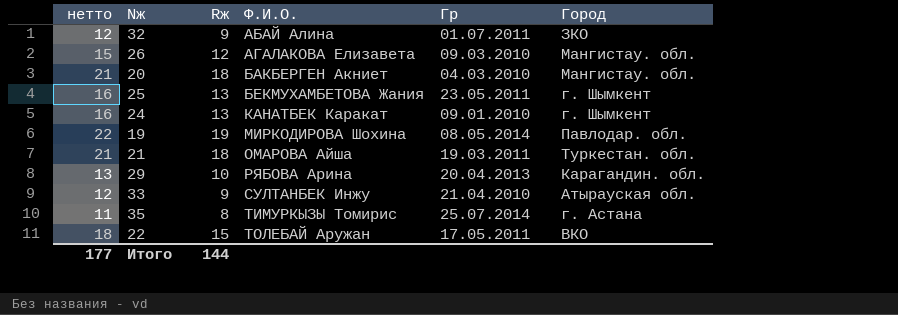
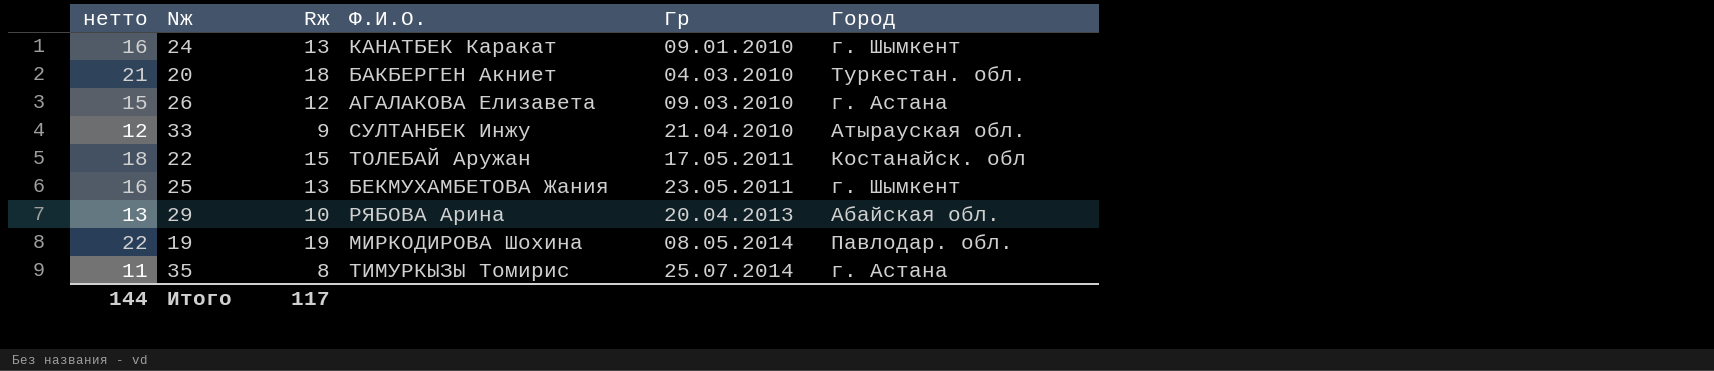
row order: Ф.И.О. ascending -> Гр ascending
row 32: 12 | 9 | АБАЙ Алина | 01.07.2011 | ЗКО -> none
row 21: 21 | 18 | ОМАРОВА Айша | 19.03.2011 | Туркестан. обл. -> none
20 | Город: Мангистау. обл. -> Туркестан. обл.
26 | Город: Мангистау. обл. -> г. Астана
22 | Город: ВКО -> Костанайск. обл
29 | Город: Карагандин. обл. -> Абайская обл.
Итого | нетто: 177 -> 144
Итого | Rж: 144 -> 117

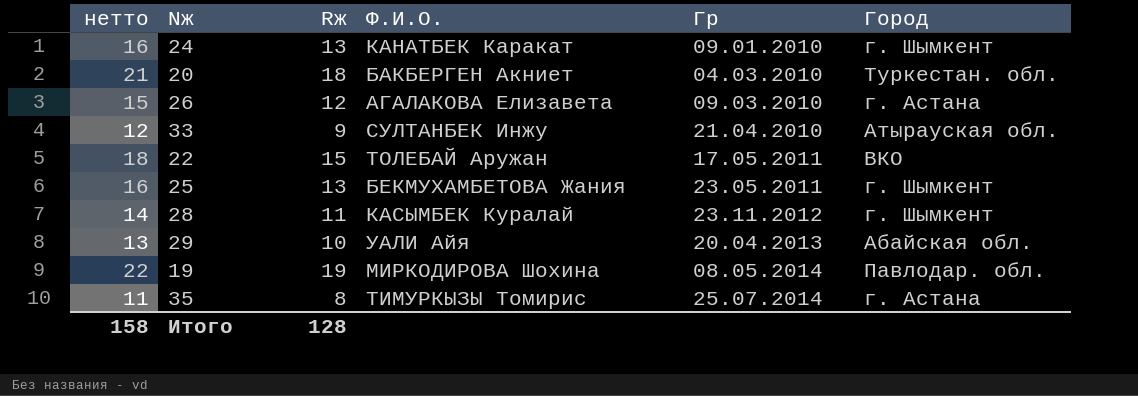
22 | Город: Костанайск. обл -> ВКО
row 28: none -> 14 | 11 | КАСЫМБЕК Куралай | 23.11.2012 | г. Шымкент
29 | Ф.И.О.: РЯБОВА Арина -> УАЛИ Айя
Итого | нетто: 144 -> 158
Итого | Rж: 117 -> 128

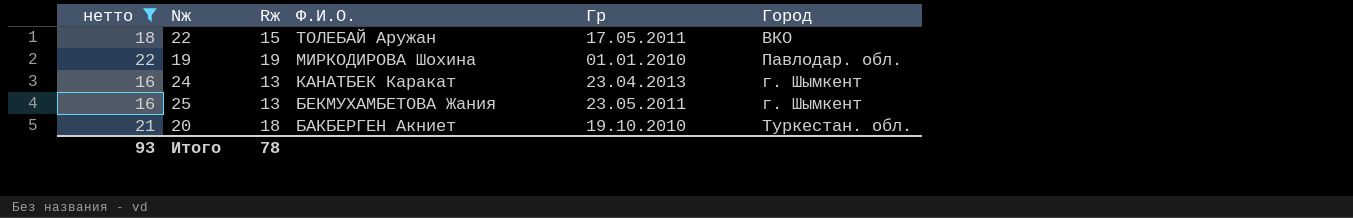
filter: none -> нетто >= 16
row order: Гр ascending -> Ф.И.О. descending
19 | Гр: 08.05.2014 -> 01.01.2010
24 | Гр: 09.01.2010 -> 23.04.2013
20 | Гр: 04.03.2010 -> 19.10.2010
Итого | нетто: 158 -> 93
Итого | Rж: 128 -> 78

